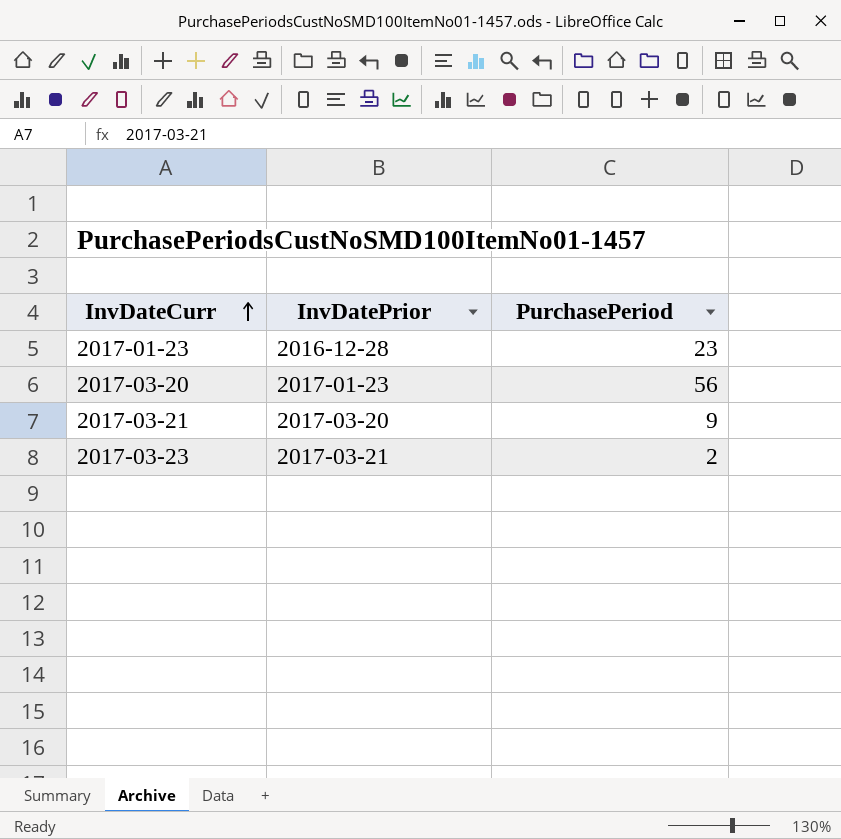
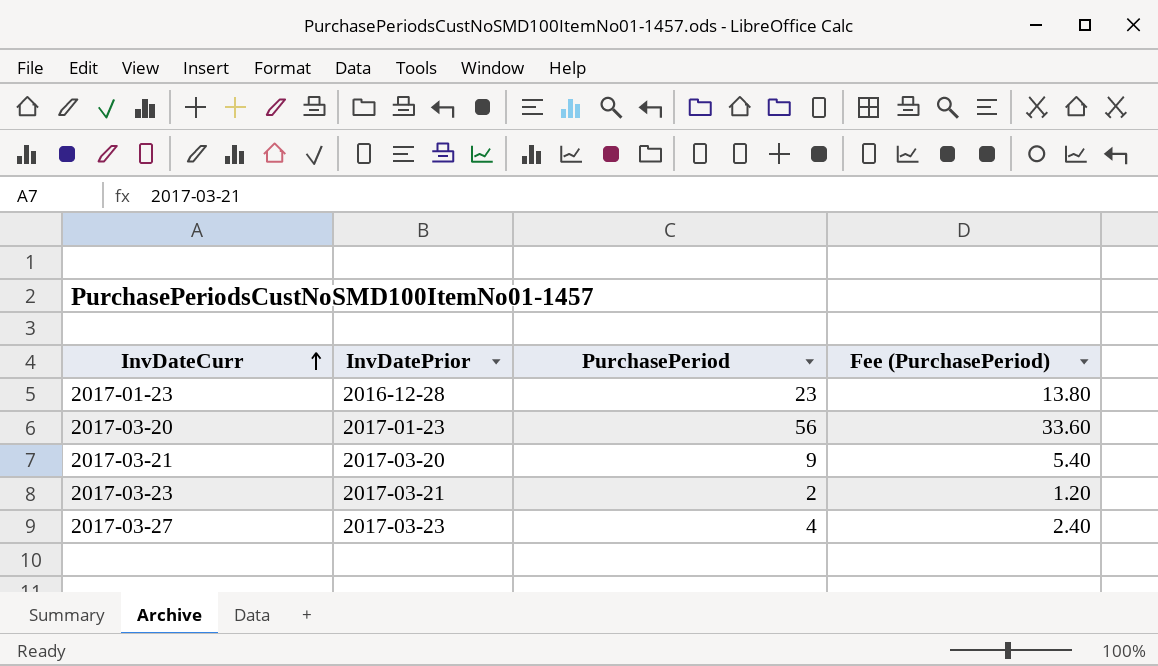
column Fee (PurchasePeriod) | formula: none -> [PurchasePeriod] * 0.6
row 2017-03-27: none -> 2017-03-23 | 4 | 2.40

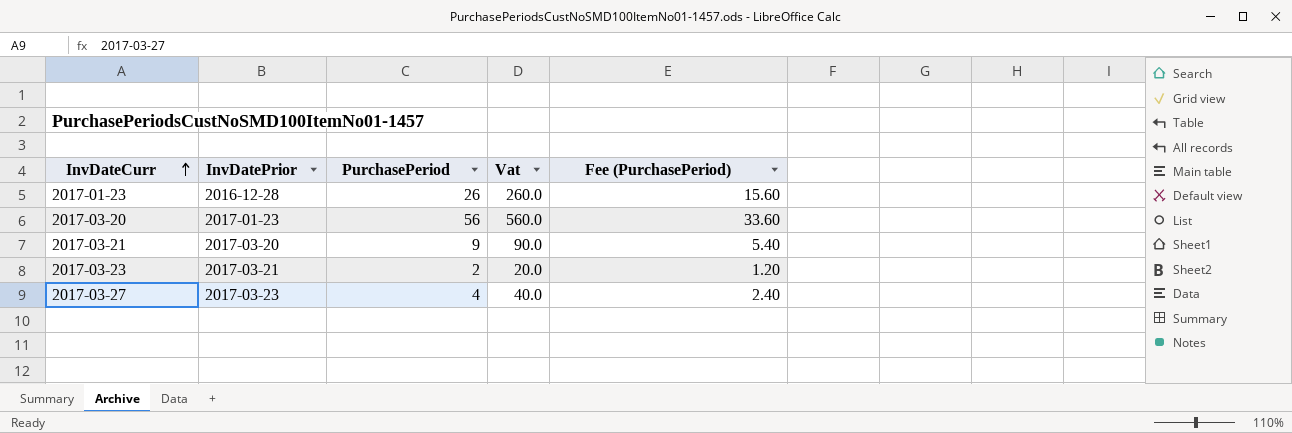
column Vat | formula: none -> [PurchasePeriod] * 10
2017-01-23 | PurchasePeriod: 23 -> 26
2017-01-23 | Fee (PurchasePeriod): 13.80 -> 15.60

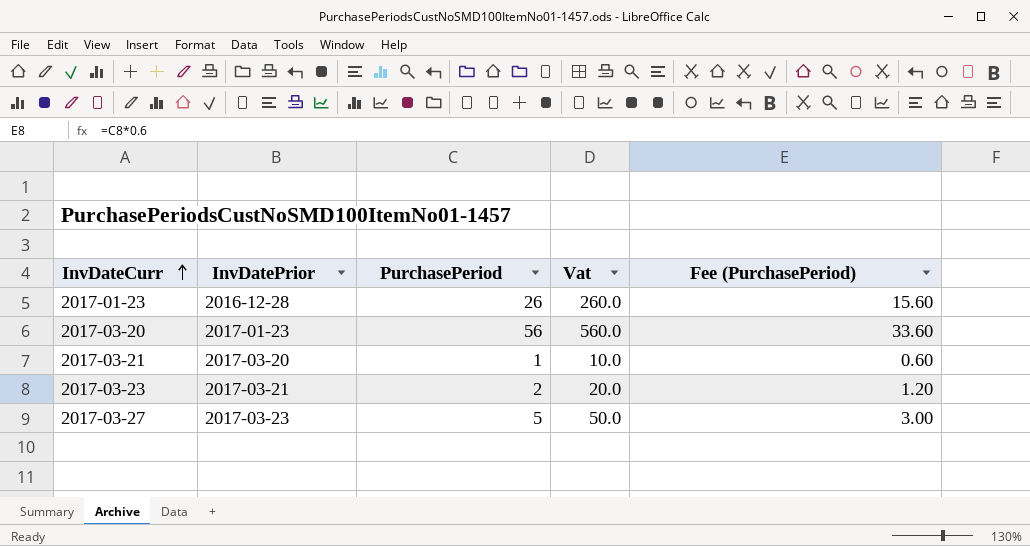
2017-03-21 | PurchasePeriod: 9 -> 1
2017-03-21 | Vat: 90.0 -> 10.0
2017-03-21 | Fee (PurchasePeriod): 5.40 -> 0.60
2017-03-27 | PurchasePeriod: 4 -> 5
2017-03-27 | Vat: 40.0 -> 50.0
2017-03-27 | Fee (PurchasePeriod): 2.40 -> 3.00

